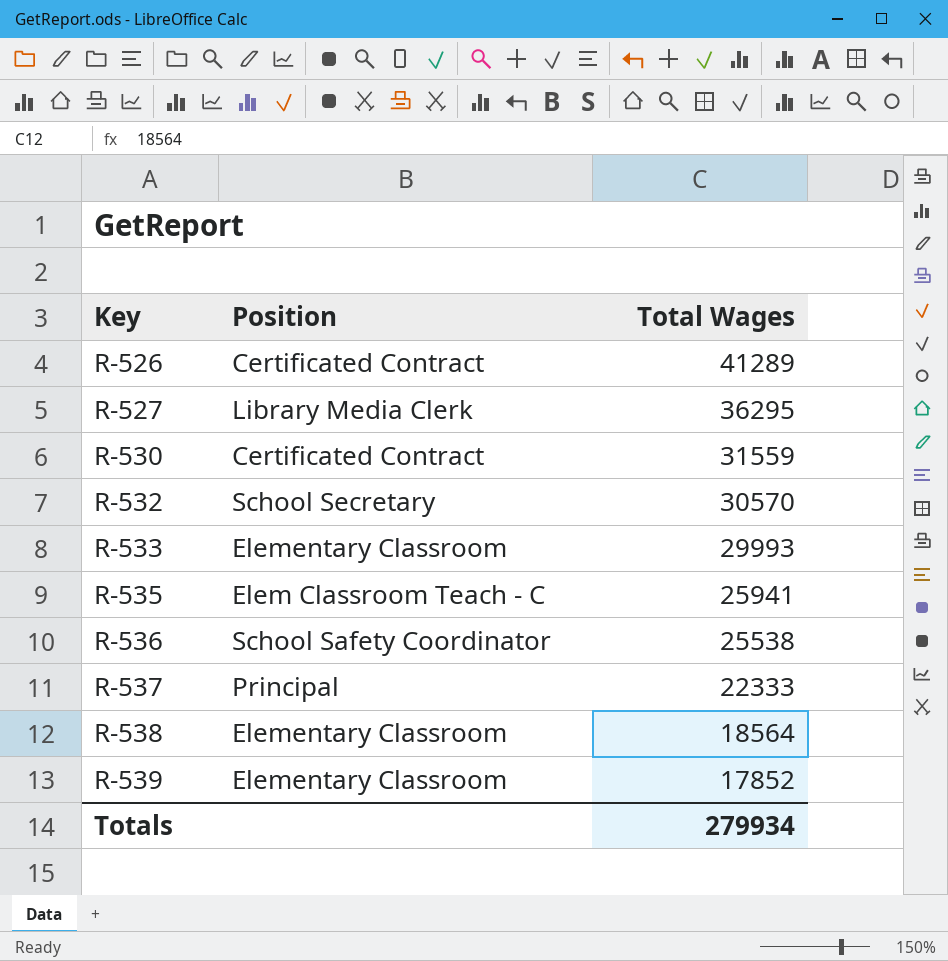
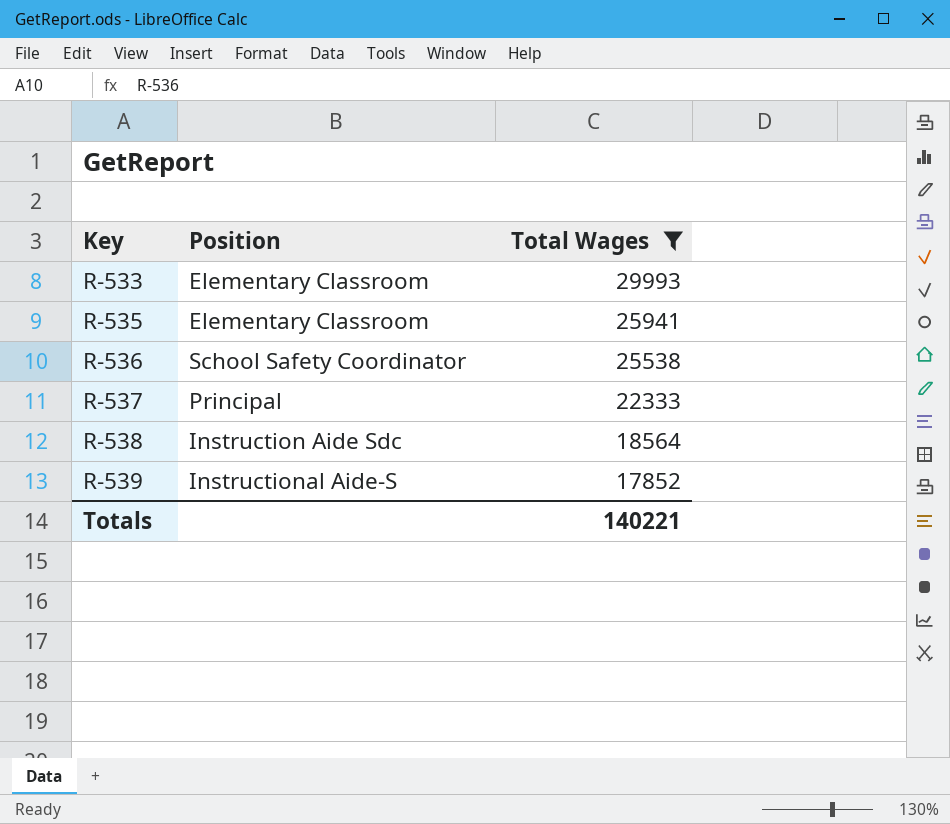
filter: none -> Total Wages <= 29993
R-535 | Position: Elem Classroom Teach - C -> Elementary Classroom
R-538 | Position: Elementary Classroom -> Instruction Aide Sdc
R-539 | Position: Elementary Classroom -> Instructional Aide-S
Totals | Total Wages: 279934 -> 140221

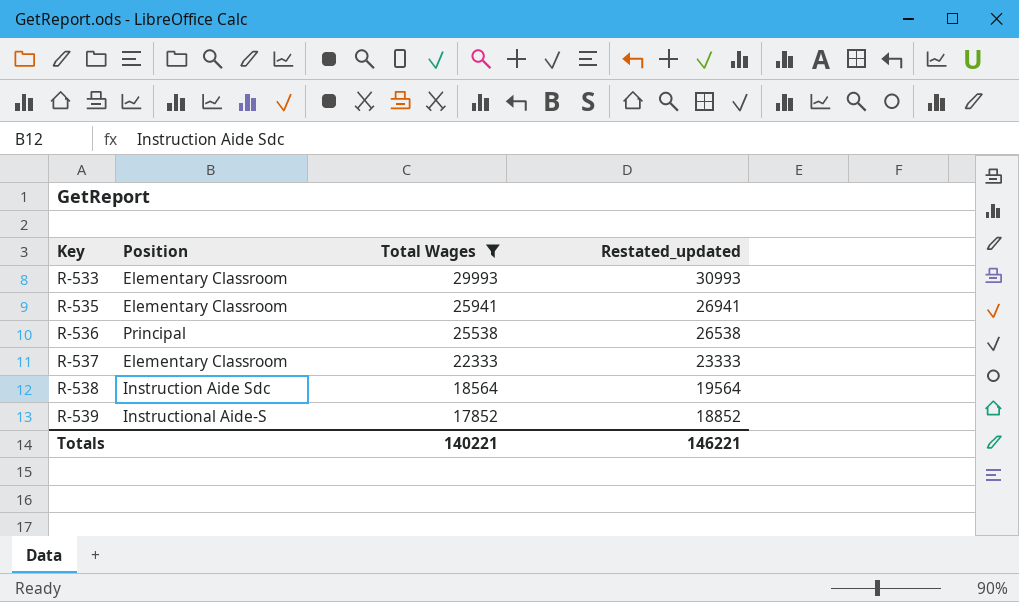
column Restated_updated | formula: none -> [Total Wages] + 1000
R-536 | Position: School Safety Coordinator -> Principal
R-537 | Position: Principal -> Elementary Classroom

